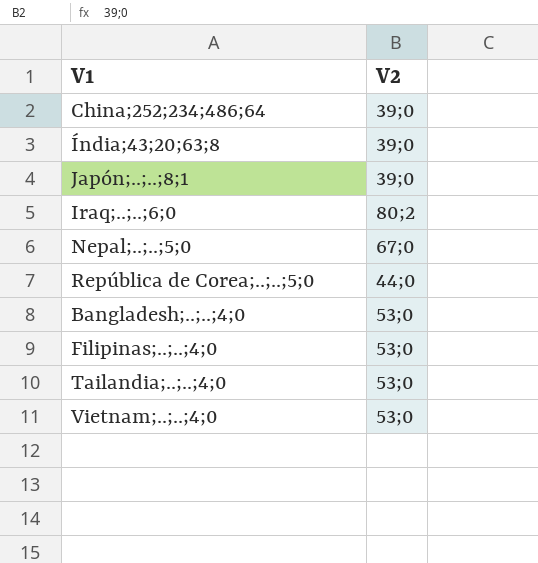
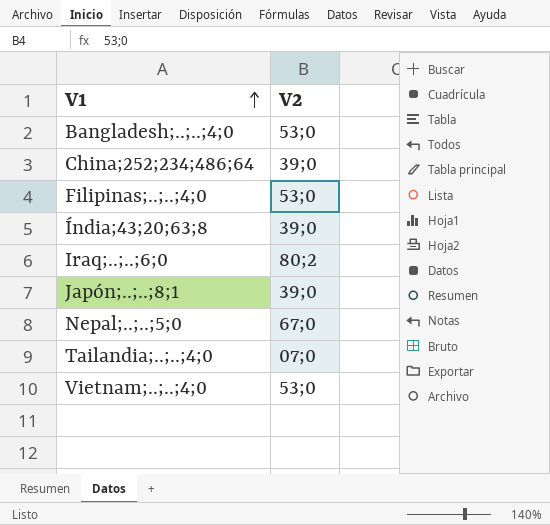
row order: none -> V1 ascending
row República de Corea;..;..;5;0: 44;0 -> none
Tailandia;..;..;4;0 | V2: 53;0 -> 07;0

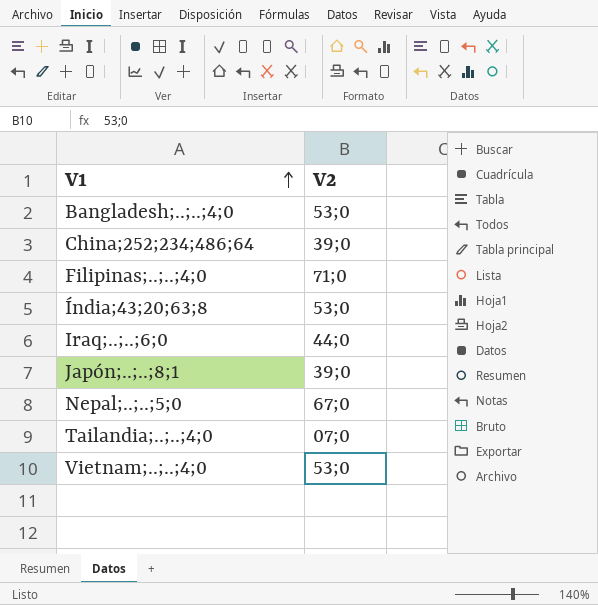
Filipinas;..;..;4;0 | V2: 53;0 -> 71;0
Índia;43;20;63;8 | V2: 39;0 -> 53;0
Iraq;..;..;6;0 | V2: 80;2 -> 44;0

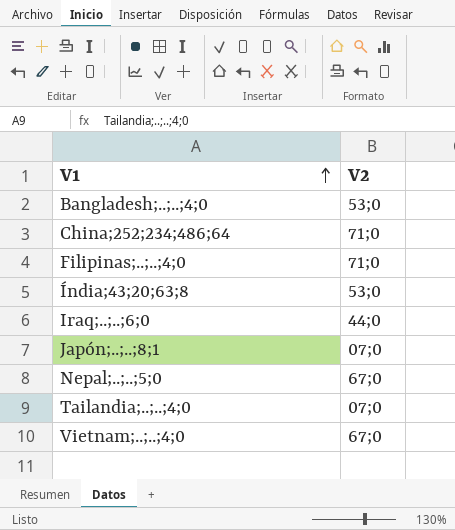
China;252;234;486;64 | V2: 39;0 -> 71;0
Japón;..;..;8;1 | V2: 39;0 -> 07;0
Vietnam;..;..;4;0 | V2: 53;0 -> 67;0

